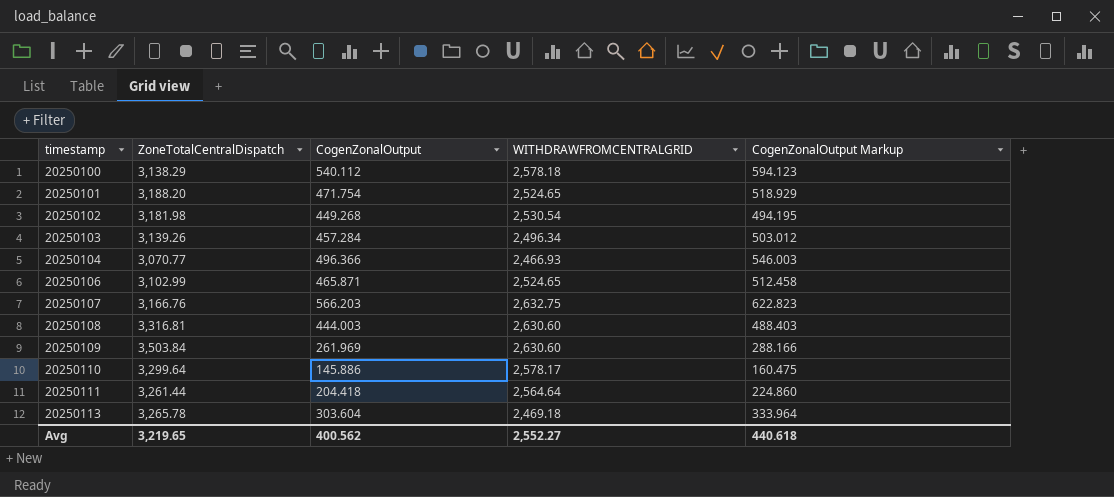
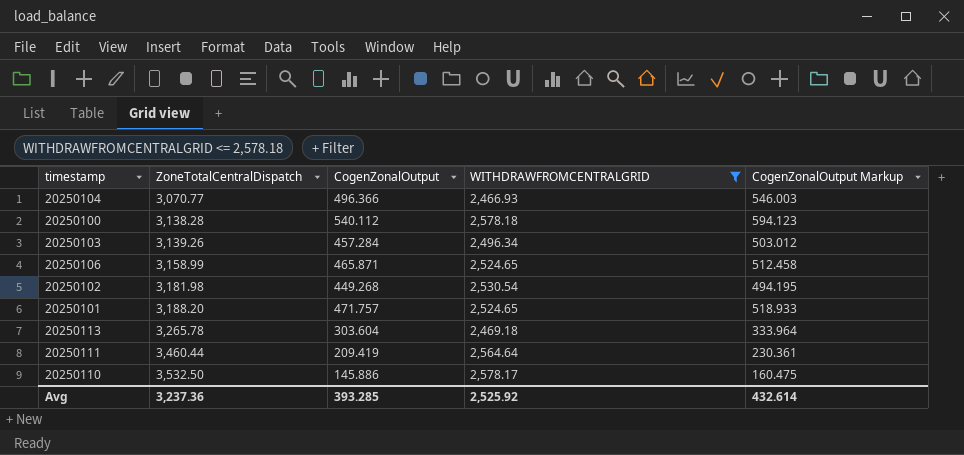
filter: none -> WITHDRAWFROMCENTRALGRID <= 2,578.18
row order: timestamp ascending -> ZoneTotalCentralDispatch ascending
20250100 | ZoneTotalCentralDispatch: 3,138.29 -> 3,138.28
20250106 | ZoneTotalCentralDispatch: 3,102.99 -> 3,158.99
20250101 | CogenZonalOutput: 471.754 -> 471.757
20250101 | CogenZonalOutput Markup: 518.929 -> 518.933
20250111 | ZoneTotalCentralDispatch: 3,261.44 -> 3,460.44
20250111 | CogenZonalOutput: 204.418 -> 209.419
20250111 | CogenZonalOutput Markup: 224.860 -> 230.361
20250110 | ZoneTotalCentralDispatch: 3,299.64 -> 3,532.50
Avg | ZoneTotalCentralDispatch: 3,219.65 -> 3,237.36
Avg | CogenZonalOutput: 400.562 -> 393.285
Avg | WITHDRAWFROMCENTRALGRID: 2,552.27 -> 2,525.92
Avg | CogenZonalOutput Markup: 440.618 -> 432.614

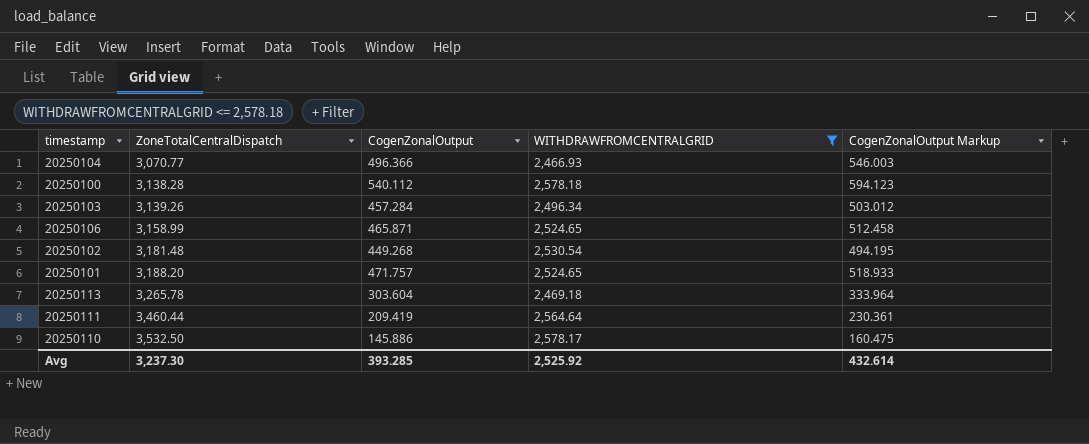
20250102 | ZoneTotalCentralDispatch: 3,181.98 -> 3,181.48
Avg | ZoneTotalCentralDispatch: 3,237.36 -> 3,237.30

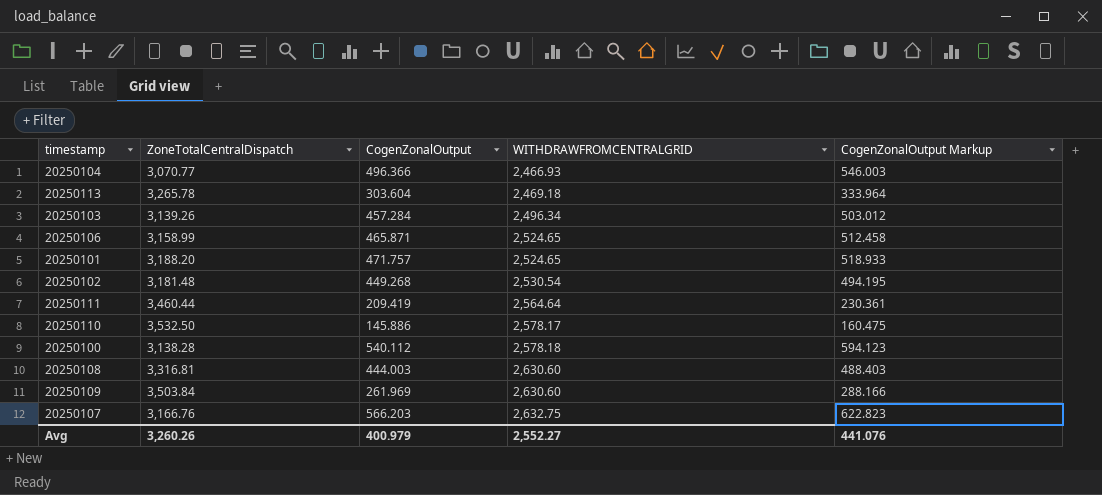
filter: WITHDRAWFROMCENTRALGRID <= 2,578.18 -> none
row order: ZoneTotalCentralDispatch ascending -> WITHDRAWFROMCENTRALGRID ascending
Avg | ZoneTotalCentralDispatch: 3,237.30 -> 3,260.26
Avg | CogenZonalOutput: 393.285 -> 400.979
Avg | WITHDRAWFROMCENTRALGRID: 2,525.92 -> 2,552.27
Avg | CogenZonalOutput Markup: 432.614 -> 441.076

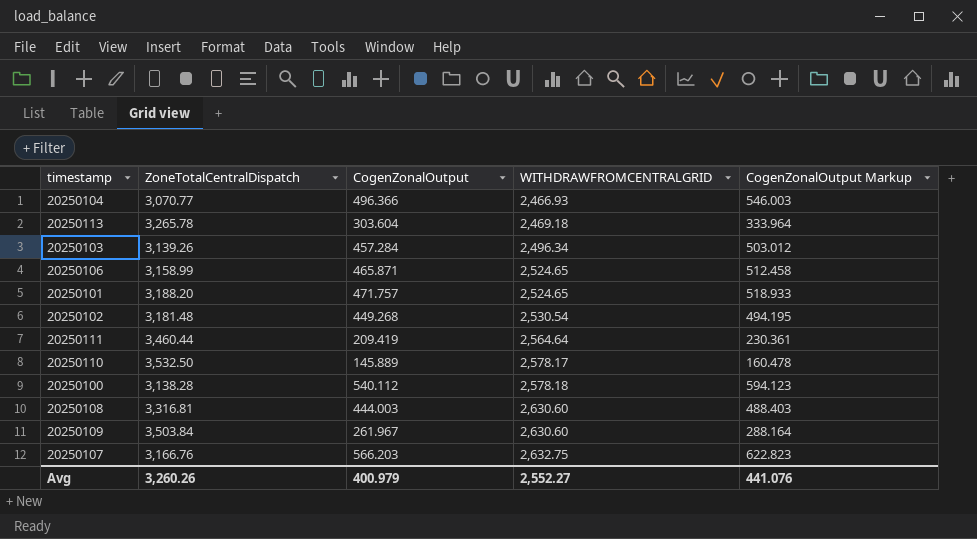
20250110 | CogenZonalOutput: 145.886 -> 145.889
20250110 | CogenZonalOutput Markup: 160.475 -> 160.478
20250109 | CogenZonalOutput: 261.969 -> 261.967
20250109 | CogenZonalOutput Markup: 288.166 -> 288.164

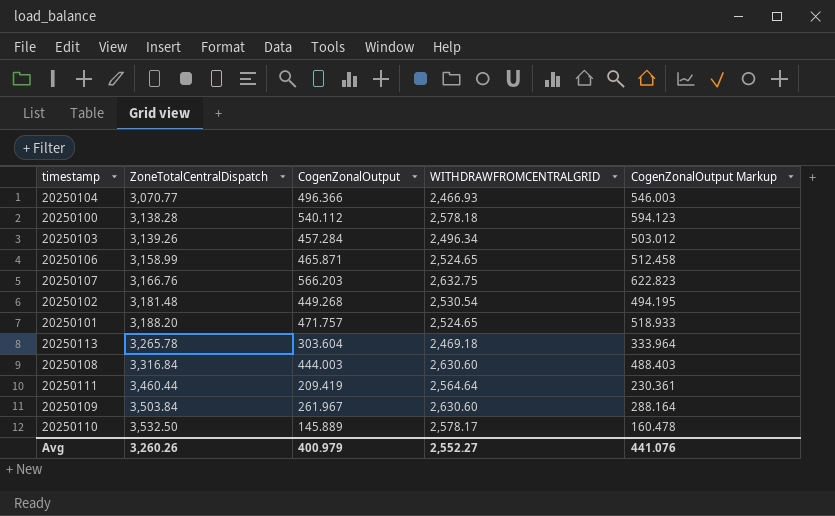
row order: WITHDRAWFROMCENTRALGRID ascending -> ZoneTotalCentralDispatch ascending
20250108 | ZoneTotalCentralDispatch: 3,316.81 -> 3,316.84

